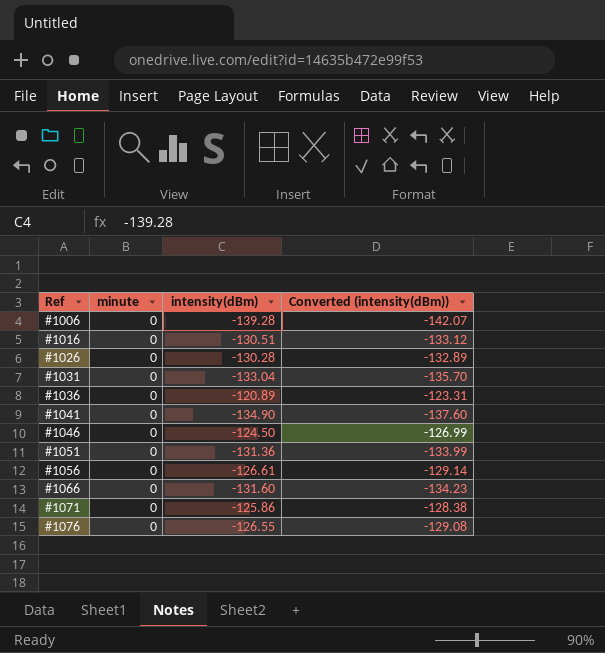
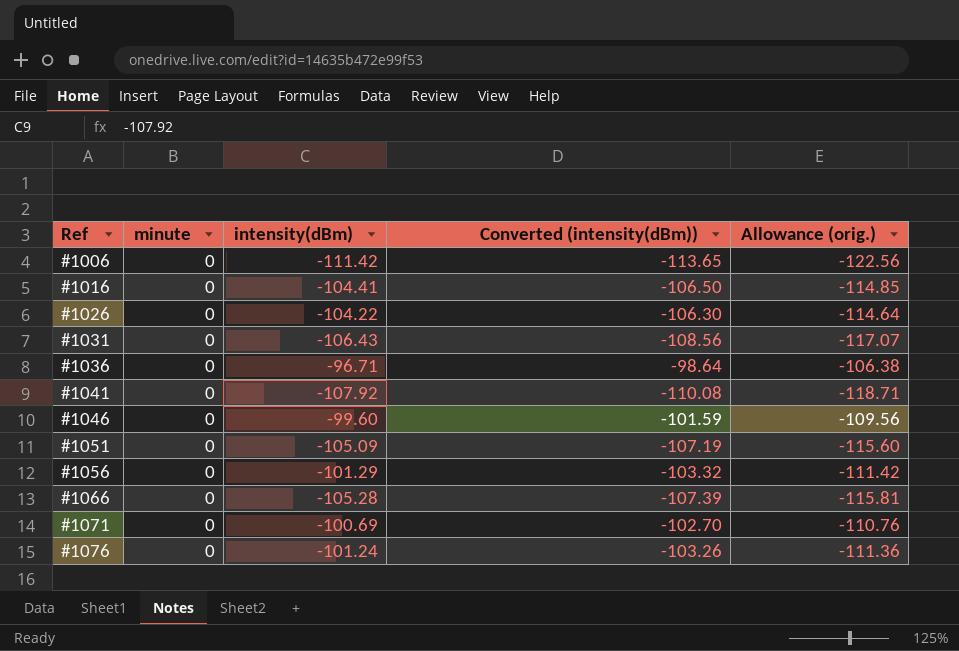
column Allowance (orig.) | formula: none -> [intensity(dBm)] * 1.1
#1006 | intensity(dBm): -139.28 -> -111.42
#1006 | Converted (intensity(dBm)): -142.07 -> -113.65
#1016 | intensity(dBm): -130.51 -> -104.41
#1016 | Converted (intensity(dBm)): -133.12 -> -106.50
#1026 | intensity(dBm): -130.28 -> -104.22
#1026 | Converted (intensity(dBm)): -132.89 -> -106.30
#1031 | intensity(dBm): -133.04 -> -106.43
#1031 | Converted (intensity(dBm)): -135.70 -> -108.56
#1036 | intensity(dBm): -120.89 -> -96.71
#1036 | Converted (intensity(dBm)): -123.31 -> -98.64
#1041 | intensity(dBm): -134.90 -> -107.92
#1041 | Converted (intensity(dBm)): -137.60 -> -110.08
#1046 | intensity(dBm): -124.50 -> -99.60
#1046 | Converted (intensity(dBm)): -126.99 -> -101.59
#1051 | intensity(dBm): -131.36 -> -105.09
#1051 | Converted (intensity(dBm)): -133.99 -> -107.19
#1056 | intensity(dBm): -126.61 -> -101.29
#1056 | Converted (intensity(dBm)): -129.14 -> -103.32
#1066 | intensity(dBm): -131.60 -> -105.28
#1066 | Converted (intensity(dBm)): -134.23 -> -107.39
#1071 | intensity(dBm): -125.86 -> -100.69
#1071 | Converted (intensity(dBm)): -128.38 -> -102.70
#1076 | intensity(dBm): -126.55 -> -101.24
#1076 | Converted (intensity(dBm)): -129.08 -> -103.26

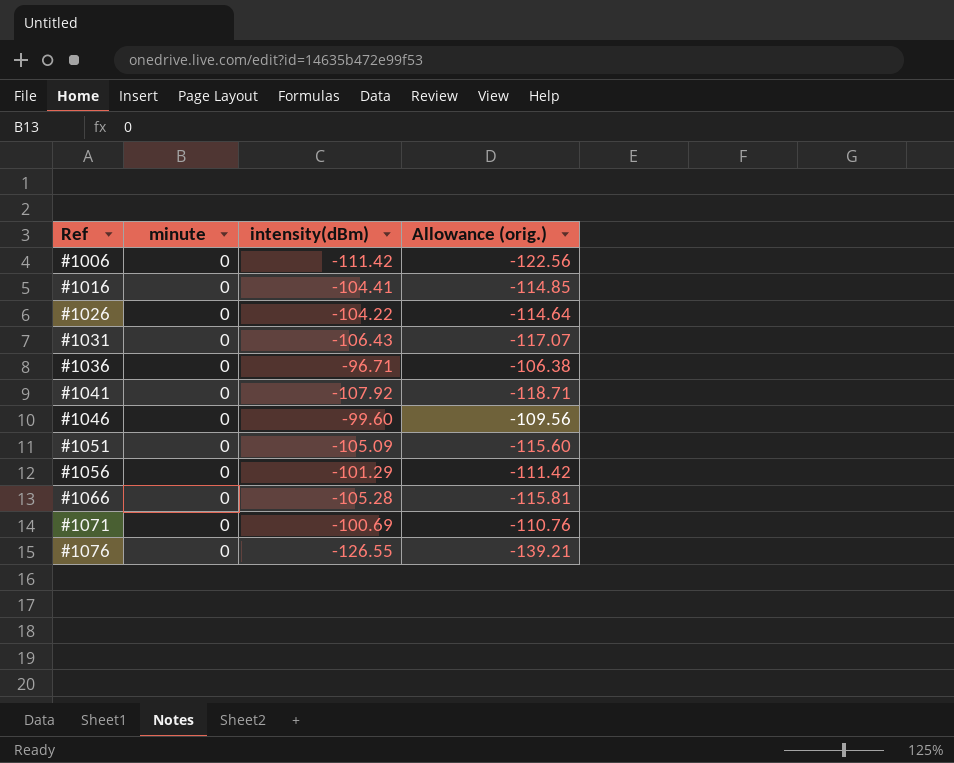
column Converted (intensity(dBm)) | formula: [intensity(dBm)] * 1.02 -> none
#1076 | intensity(dBm): -101.24 -> -126.55
#1076 | Allowance (orig.): -111.36 -> -139.21

